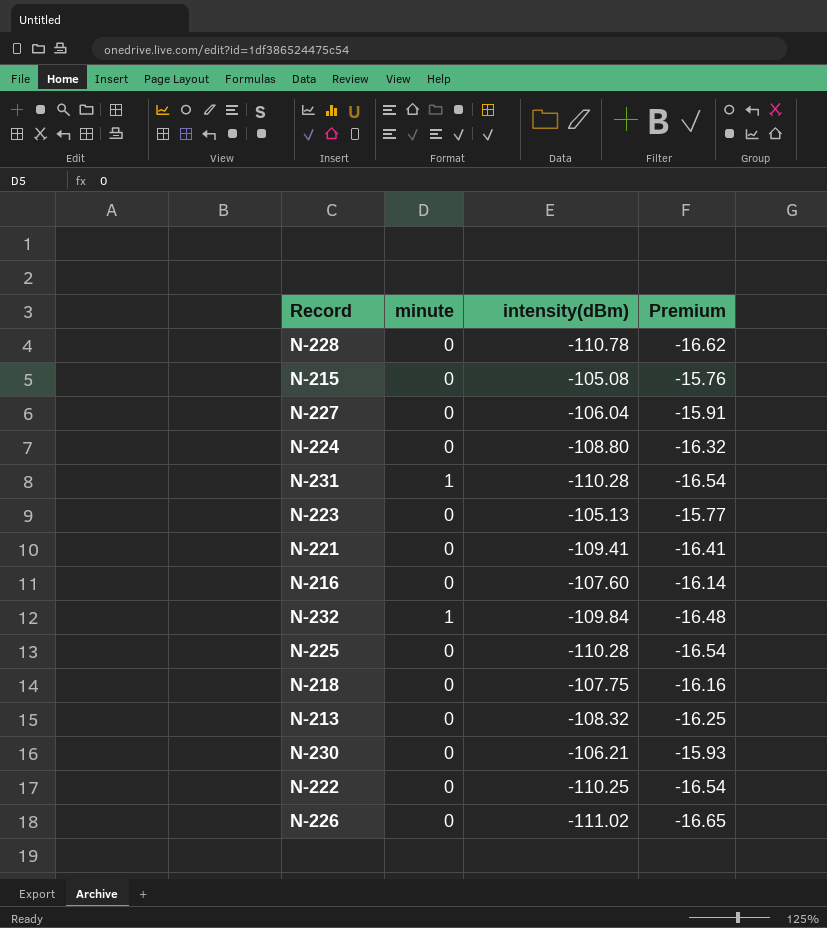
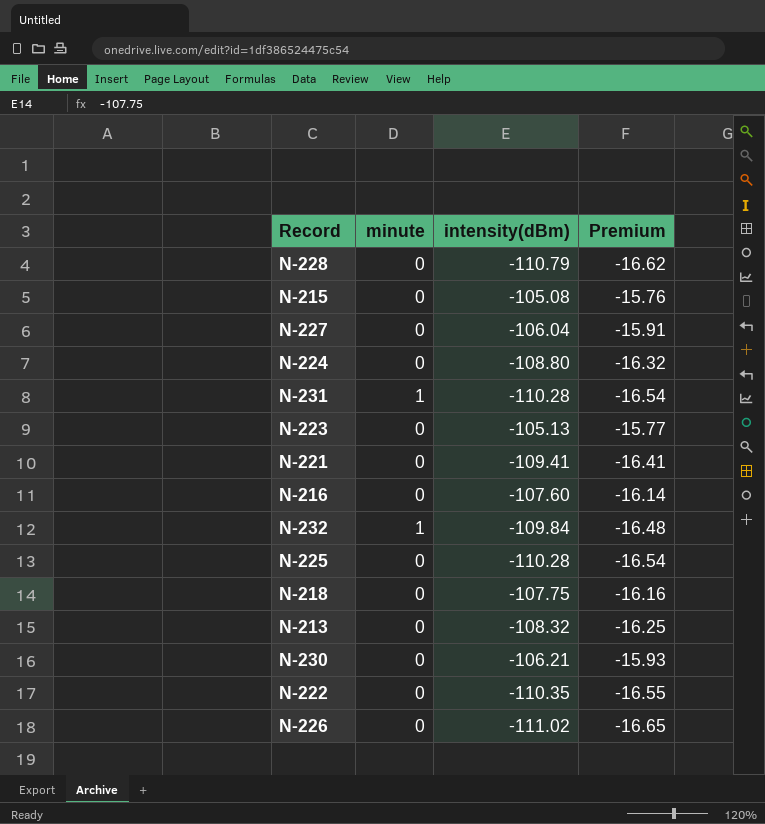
N-228 | intensity(dBm): -110.78 -> -110.79
N-222 | intensity(dBm): -110.25 -> -110.35
N-222 | Premium: -16.54 -> -16.55

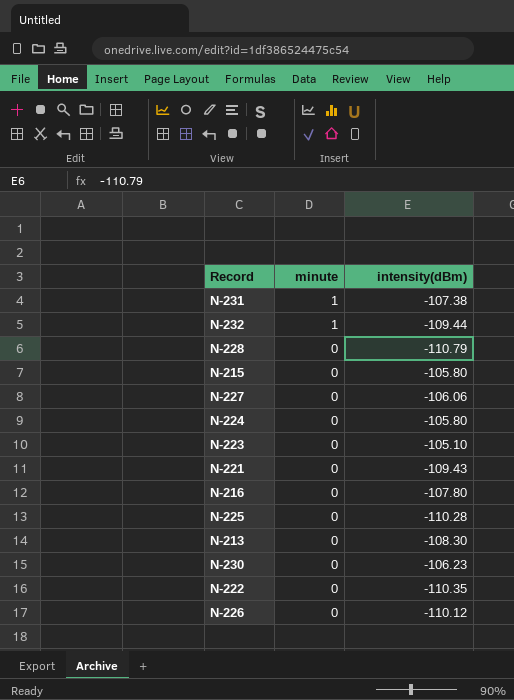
row order: none -> minute descending
column Premium | formula: [intensity(dBm)] * 0.15 -> none
row N-218: 0 | -107.75 | -16.16 -> none
N-231 | intensity(dBm): -110.28 -> -107.38
N-232 | intensity(dBm): -109.84 -> -109.44
N-215 | intensity(dBm): -105.08 -> -105.80
N-227 | intensity(dBm): -106.04 -> -106.06
N-224 | intensity(dBm): -108.80 -> -105.80
N-223 | intensity(dBm): -105.13 -> -105.10
N-221 | intensity(dBm): -109.41 -> -109.43
N-216 | intensity(dBm): -107.60 -> -107.80
N-213 | intensity(dBm): -108.32 -> -108.30
N-230 | intensity(dBm): -106.21 -> -106.23
N-226 | intensity(dBm): -111.02 -> -110.12

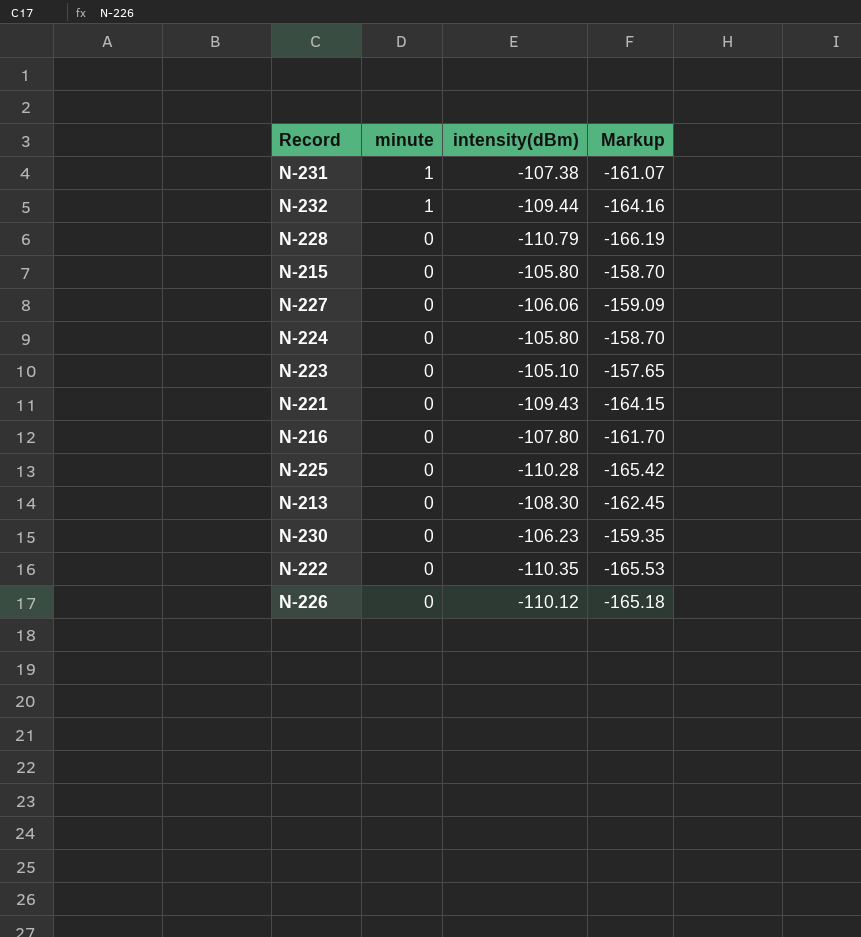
column Markup | formula: none -> [intensity(dBm)] * 1.5

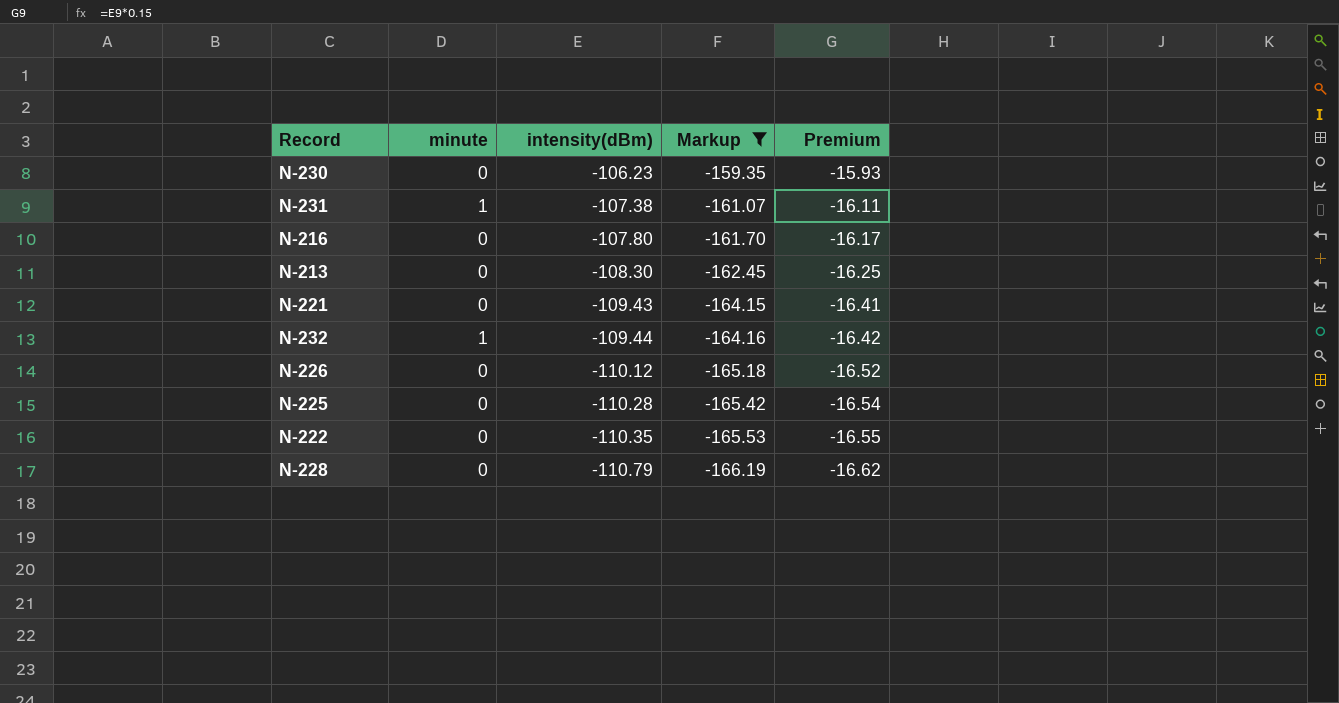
filter: none -> Markup <= -159.35
row order: minute descending -> intensity(dBm) descending
column Premium | formula: none -> [intensity(dBm)] * 0.15

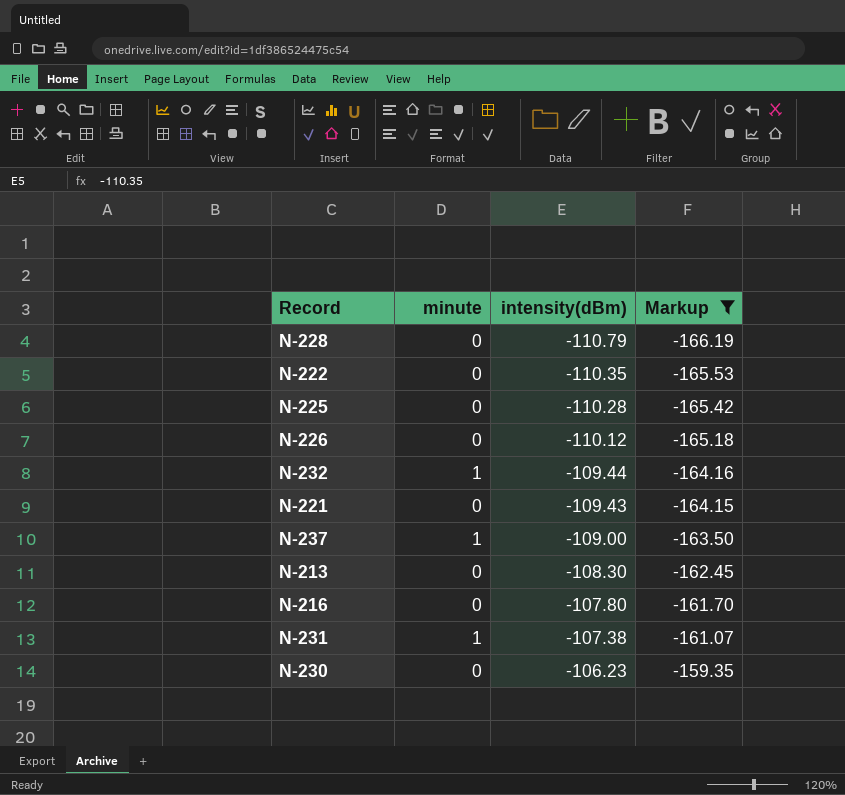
row order: intensity(dBm) descending -> intensity(dBm) ascending
column Premium | formula: [intensity(dBm)] * 0.15 -> none
row N-237: none -> 1 | -109.00 | -163.50

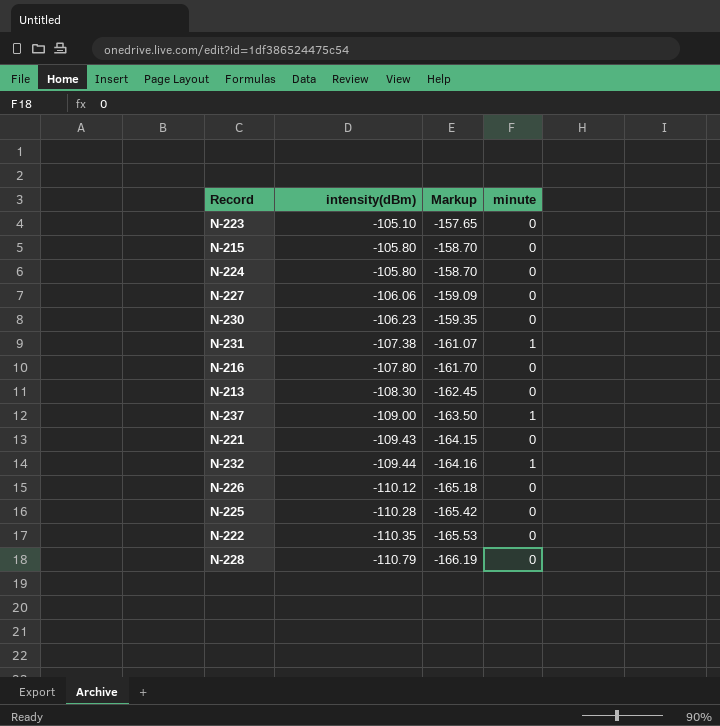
filter: Markup <= -159.35 -> none
row order: intensity(dBm) ascending -> intensity(dBm) descending
column minute | position: 2 -> 4

